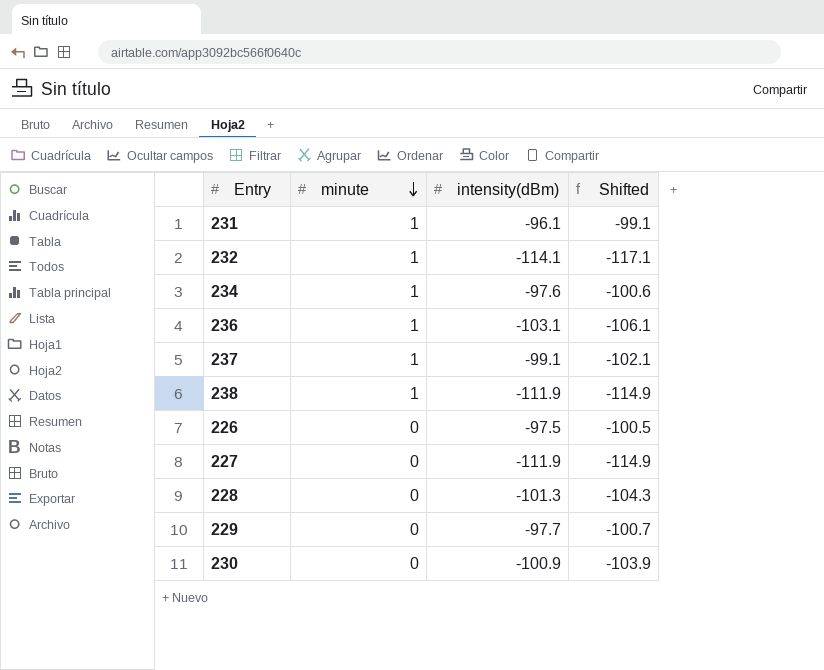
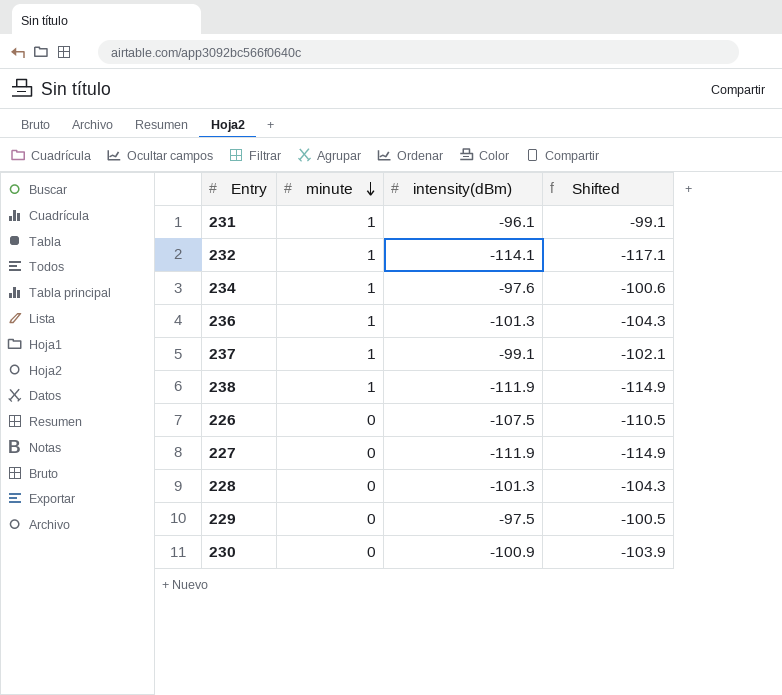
236 | intensity(dBm): -103.1 -> -101.3
236 | Shifted: -106.1 -> -104.3
226 | intensity(dBm): -97.5 -> -107.5
226 | Shifted: -100.5 -> -110.5
229 | intensity(dBm): -97.7 -> -97.5
229 | Shifted: -100.7 -> -100.5

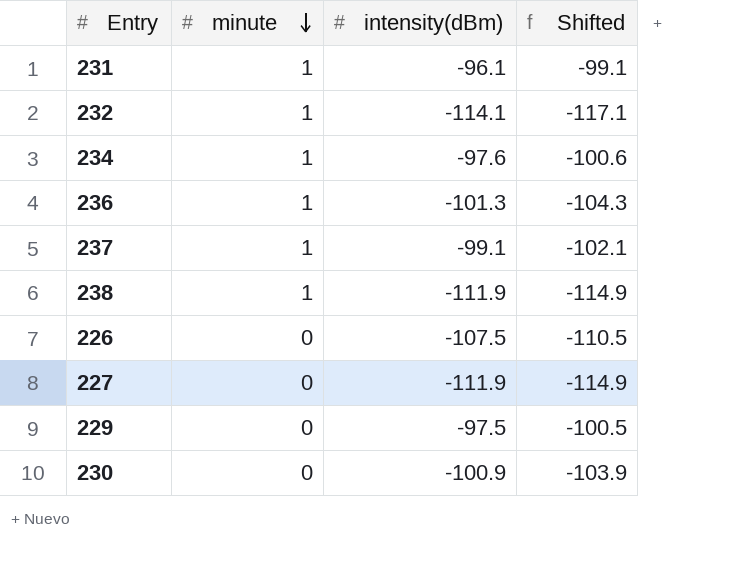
row 228: 0 | -101.3 | -104.3 -> none

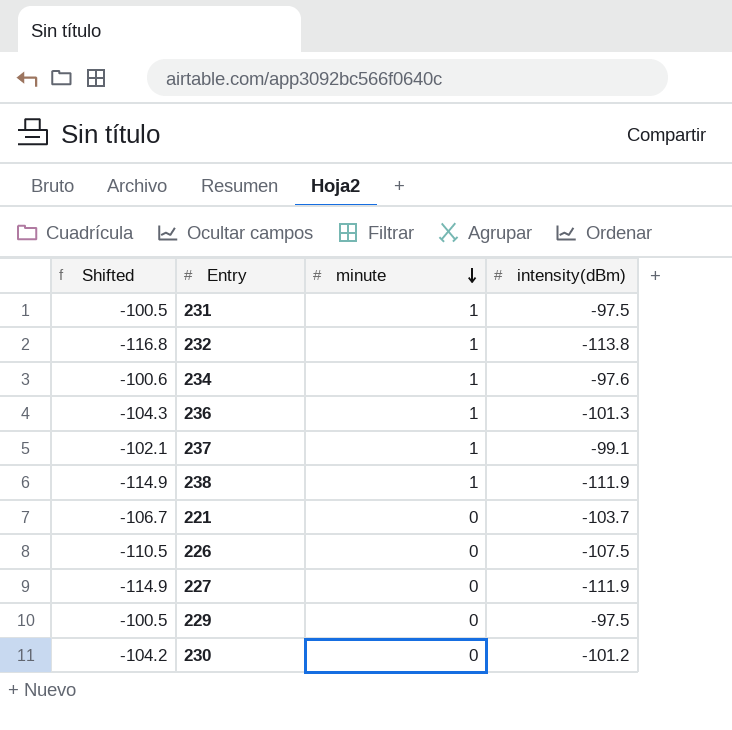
column Shifted | position: 4 -> 1
231 | Shifted: -99.1 -> -100.5
231 | intensity(dBm): -96.1 -> -97.5
232 | Shifted: -117.1 -> -116.8
232 | intensity(dBm): -114.1 -> -113.8
row 221: none -> -106.7 | 0 | -103.7
230 | Shifted: -103.9 -> -104.2
230 | intensity(dBm): -100.9 -> -101.2

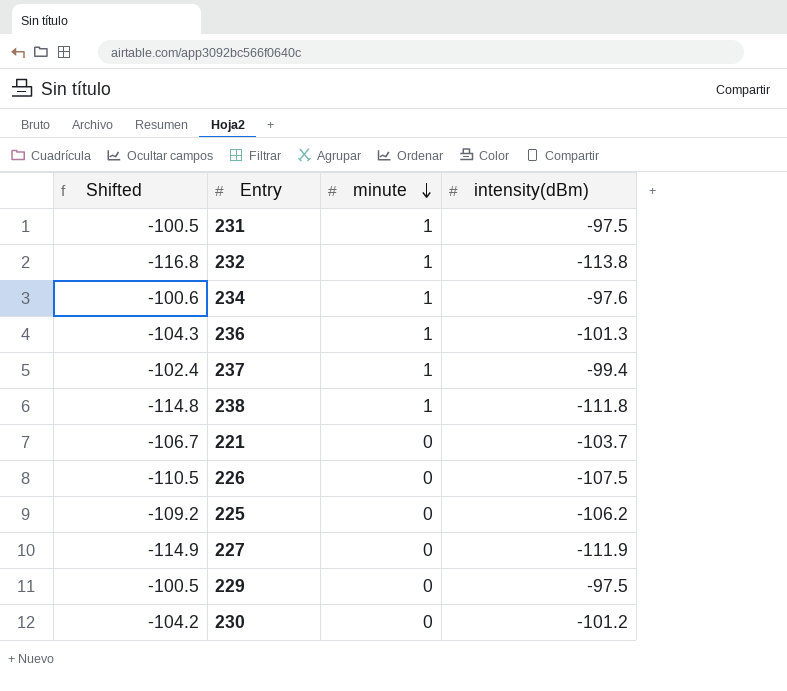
237 | Shifted: -102.1 -> -102.4
237 | intensity(dBm): -99.1 -> -99.4
238 | Shifted: -114.9 -> -114.8
238 | intensity(dBm): -111.9 -> -111.8
row 225: none -> -109.2 | 0 | -106.2

